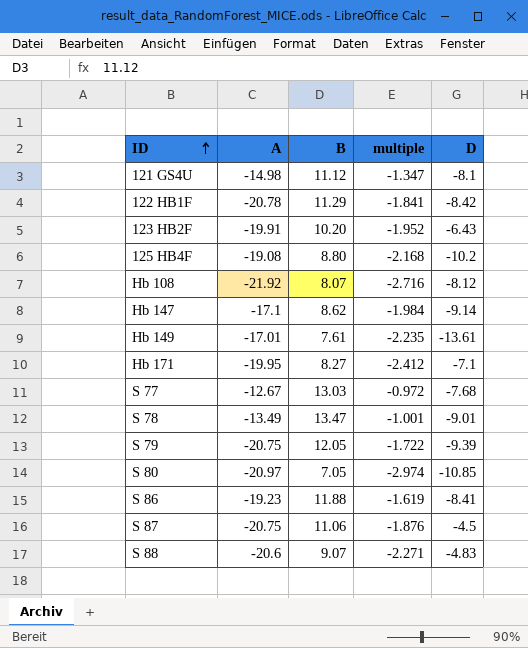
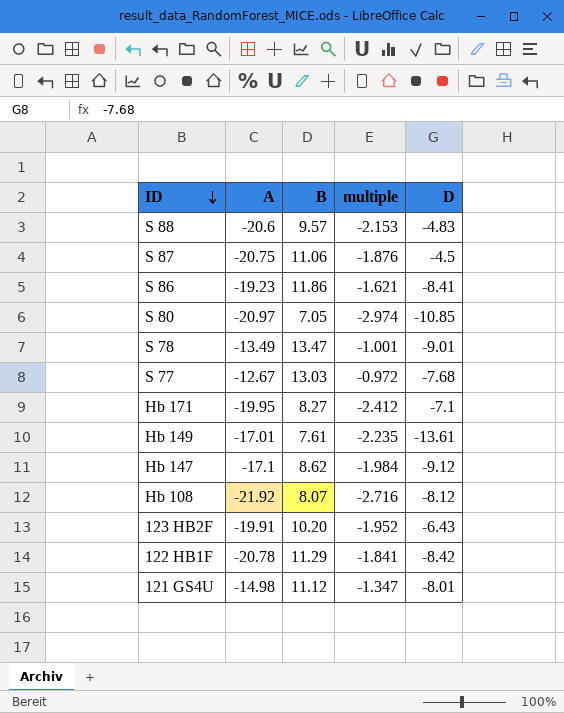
row order: ID ascending -> ID descending
row 125 HB4F: -19.08 | 8.80 | -2.168 | -10.2 -> none
row S 79: -20.75 | 12.05 | -1.722 | -9.39 -> none
S 88 | B: 9.07 -> 9.57
S 88 | multiple: -2.271 -> -2.153
S 86 | B: 11.88 -> 11.86
S 86 | multiple: -1.619 -> -1.621
Hb 147 | D: -9.14 -> -9.12
121 GS4U | D: -8.1 -> -8.01

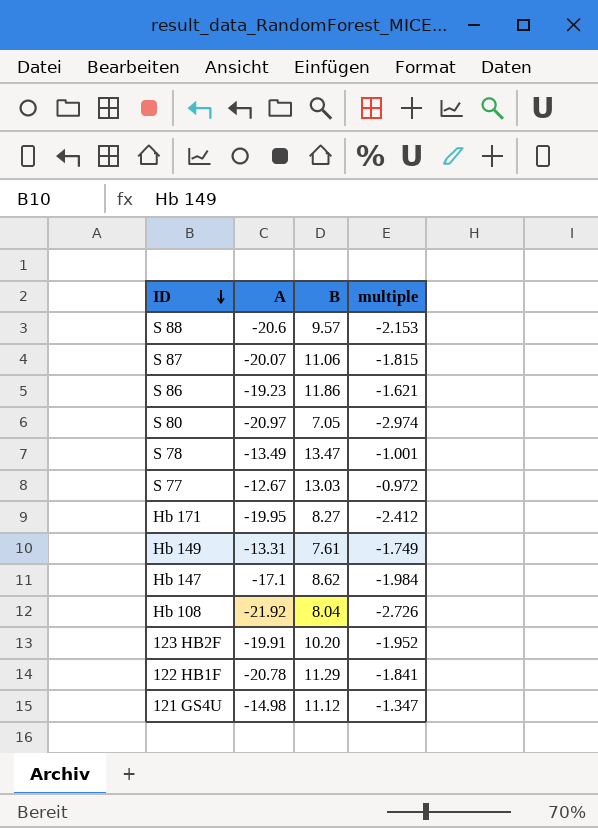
column D | position: 5 -> none
S 87 | A: -20.75 -> -20.07
S 87 | multiple: -1.876 -> -1.815
Hb 149 | A: -17.01 -> -13.31
Hb 149 | multiple: -2.235 -> -1.749
Hb 108 | B: 8.07 -> 8.04
Hb 108 | multiple: -2.716 -> -2.726

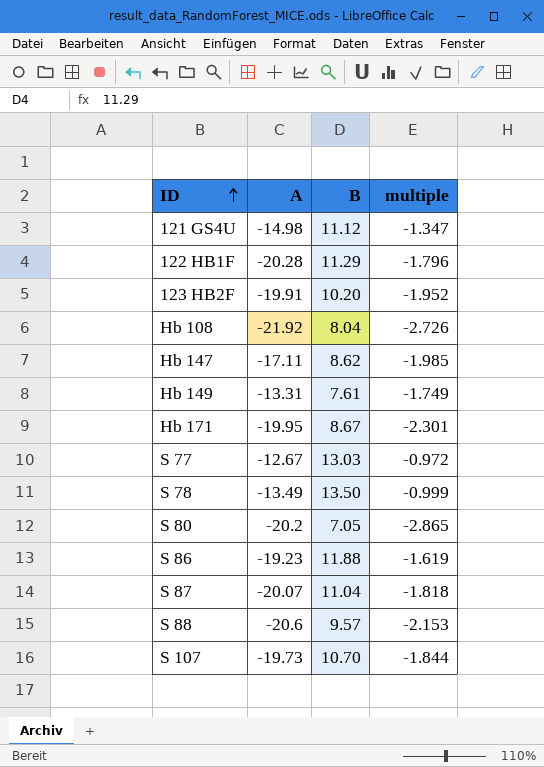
row order: ID descending -> ID ascending
122 HB1F | A: -20.78 -> -20.28
122 HB1F | multiple: -1.841 -> -1.796
Hb 147 | A: -17.1 -> -17.11
Hb 147 | multiple: -1.984 -> -1.985
Hb 171 | B: 8.27 -> 8.67
Hb 171 | multiple: -2.412 -> -2.301
S 78 | B: 13.47 -> 13.50
S 78 | multiple: -1.001 -> -0.999
S 80 | A: -20.97 -> -20.2
S 80 | multiple: -2.974 -> -2.865
S 86 | B: 11.86 -> 11.88
S 86 | multiple: -1.621 -> -1.619
S 87 | B: 11.06 -> 11.04
S 87 | multiple: -1.815 -> -1.818
row S 107: none -> -19.73 | 10.70 | -1.844

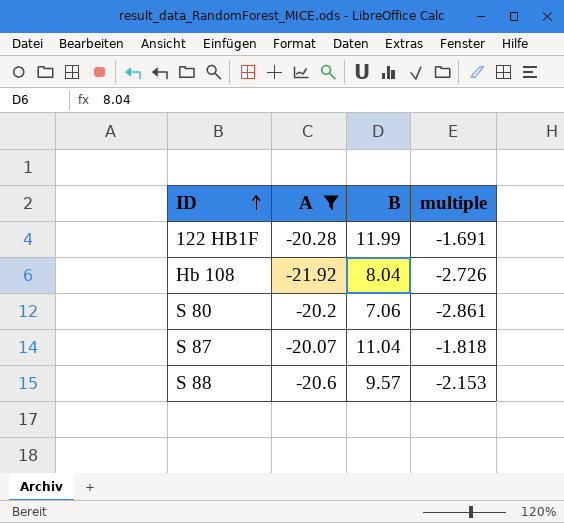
filter: none -> A <= -20.07
122 HB1F | B: 11.29 -> 11.99
122 HB1F | multiple: -1.796 -> -1.691
S 80 | B: 7.05 -> 7.06
S 80 | multiple: -2.865 -> -2.861

